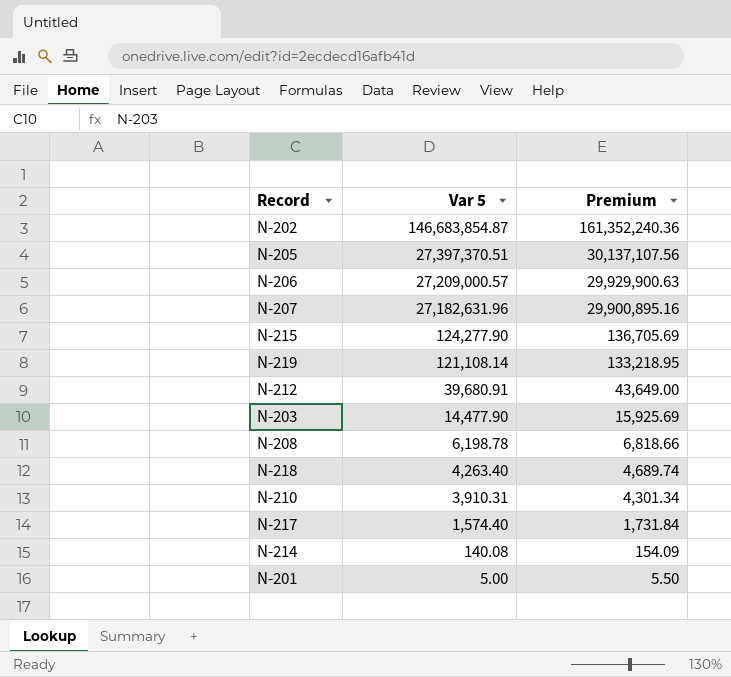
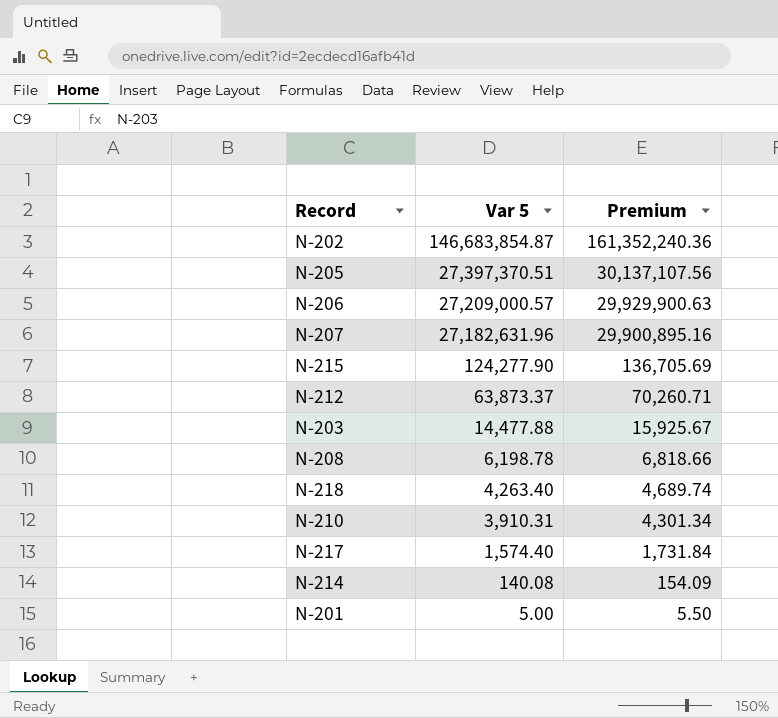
row N-219: 121,108.14 | 133,218.95 -> none
N-212 | Var 5: 39,680.91 -> 63,873.37
N-212 | Premium: 43,649.00 -> 70,260.71
N-203 | Var 5: 14,477.90 -> 14,477.88
N-203 | Premium: 15,925.69 -> 15,925.67

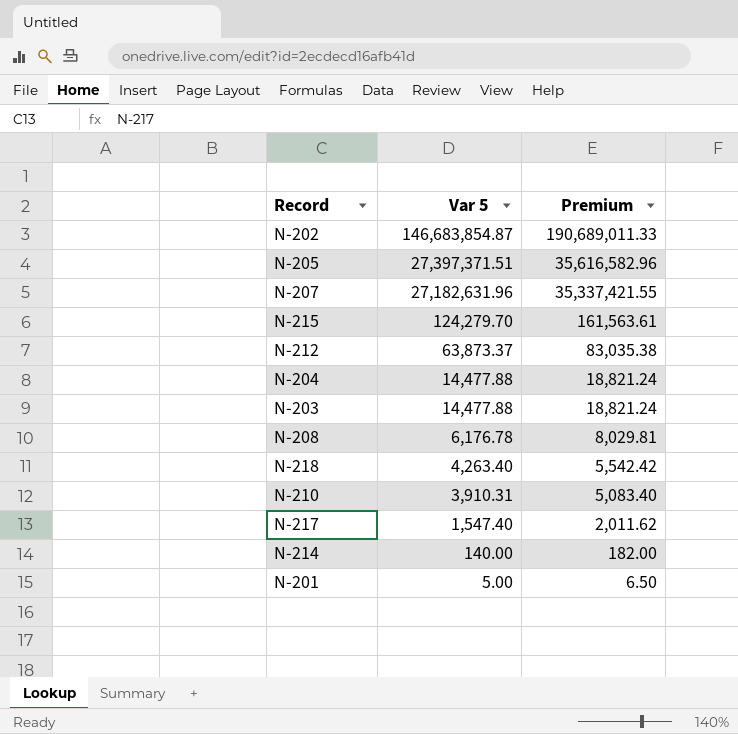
column Premium | formula: [Var 5] * 1.1 -> [Var 5] * 1.3
row N-206: 27,209,000.57 | 29,929,900.63 -> none
N-205 | Var 5: 27,397,370.51 -> 27,397,371.51
N-215 | Var 5: 124,277.90 -> 124,279.70
row N-204: none -> 14,477.88 | 18,821.24
N-208 | Var 5: 6,198.78 -> 6,176.78
N-217 | Var 5: 1,574.40 -> 1,547.40
N-214 | Var 5: 140.08 -> 140.00

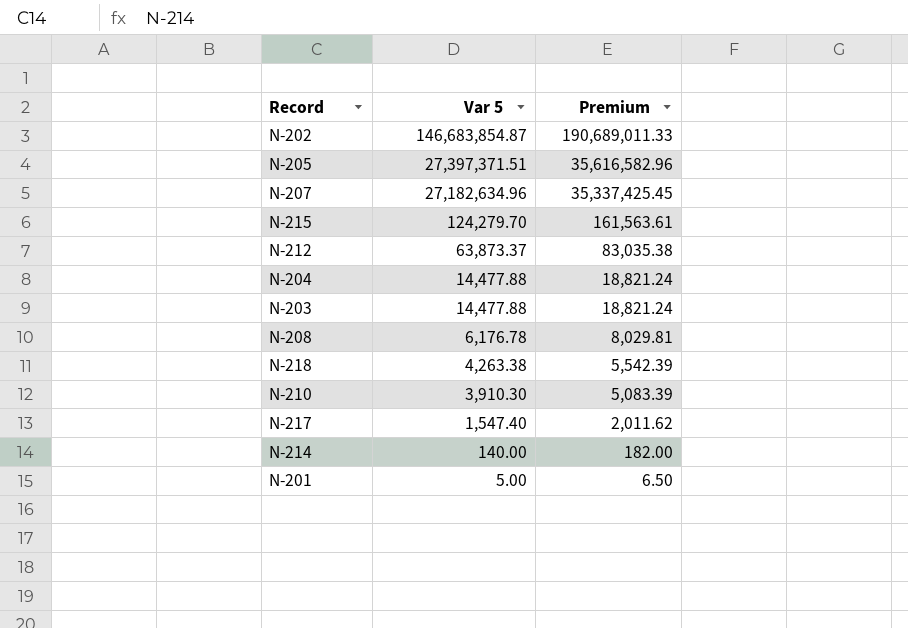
N-207 | Var 5: 27,182,631.96 -> 27,182,634.96
N-207 | Premium: 35,337,421.55 -> 35,337,425.45
N-218 | Var 5: 4,263.40 -> 4,263.38
N-218 | Premium: 5,542.42 -> 5,542.39
N-210 | Var 5: 3,910.31 -> 3,910.30
N-210 | Premium: 5,083.40 -> 5,083.39

